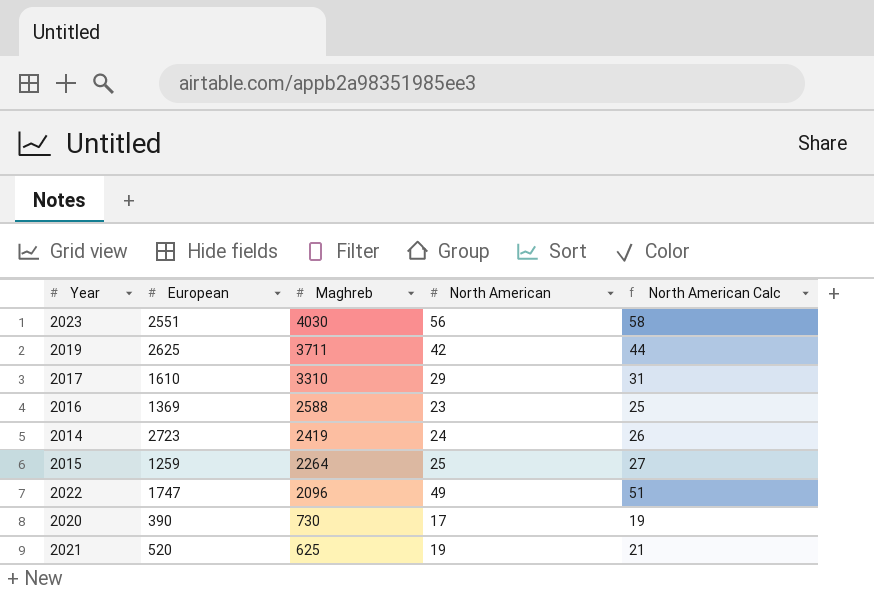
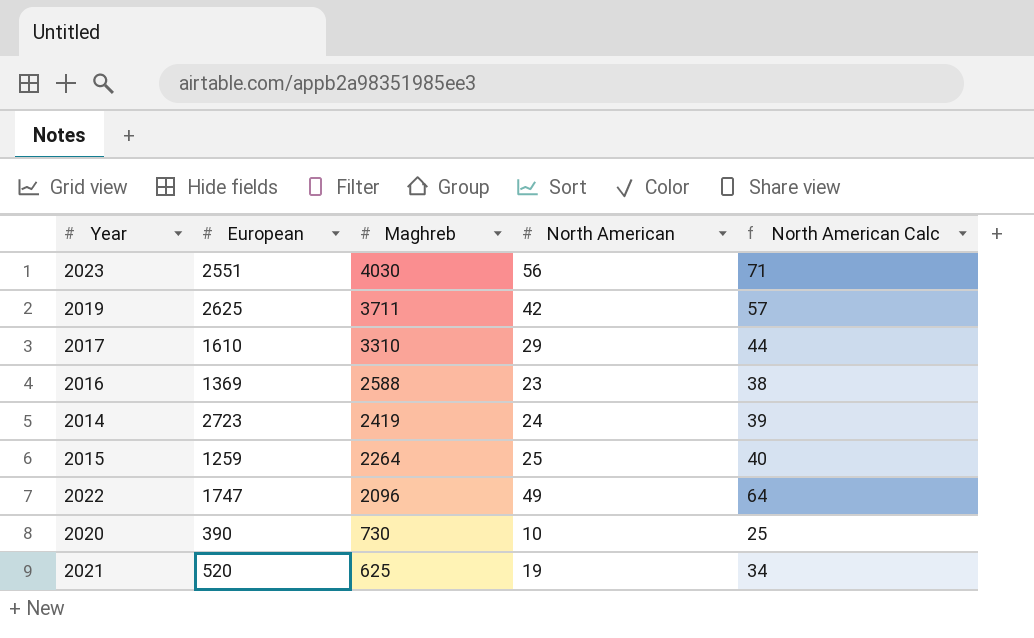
column North American Calc | formula: [North American] + 2 -> [North American] + 15
2020 | North American: 17 -> 10

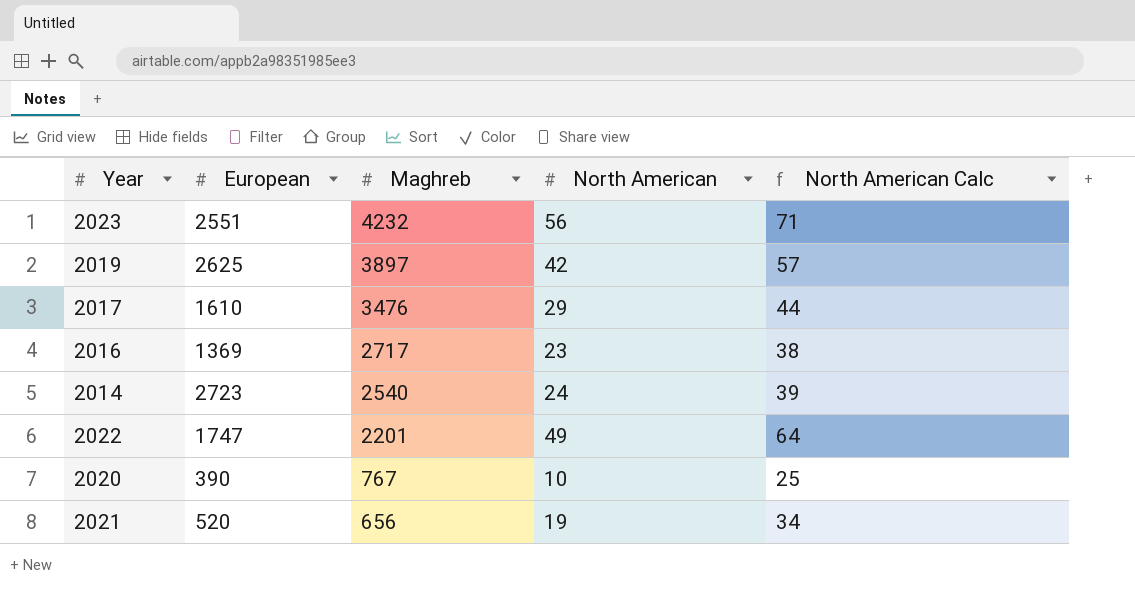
row 2015: 1259 | 2264 | 25 | 40 -> none
2023 | Maghreb: 4030 -> 4232
2019 | Maghreb: 3711 -> 3897
2017 | Maghreb: 3310 -> 3476
2016 | Maghreb: 2588 -> 2717
2014 | Maghreb: 2419 -> 2540
2022 | Maghreb: 2096 -> 2201
2020 | Maghreb: 730 -> 767
2021 | Maghreb: 625 -> 656

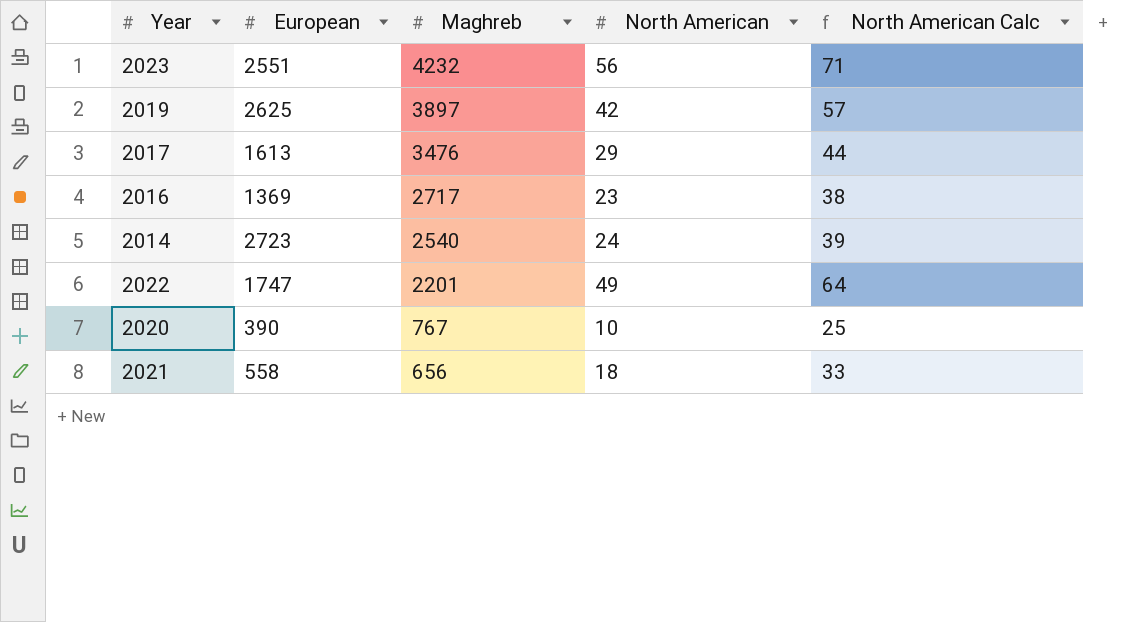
2017 | European: 1610 -> 1613
2021 | European: 520 -> 558
2021 | North American: 19 -> 18
2021 | North American Calc: 34 -> 33

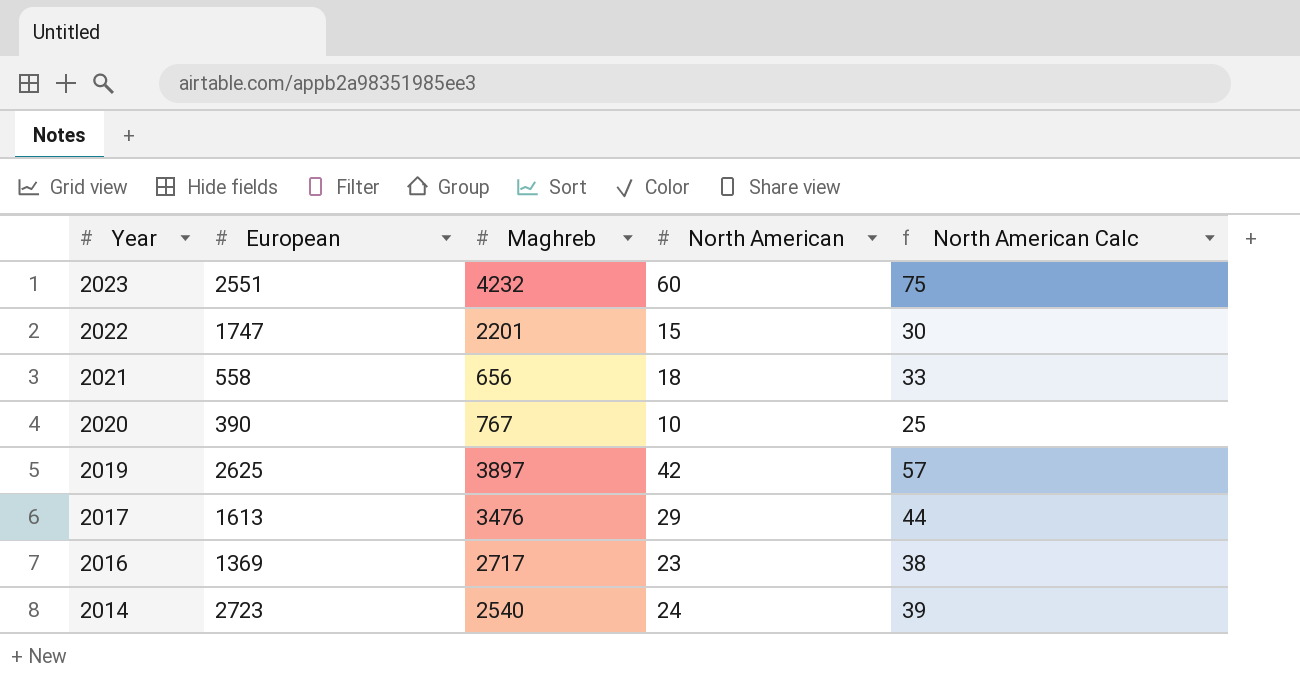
row order: Maghreb descending -> Year descending
2023 | North American: 56 -> 60
2023 | North American Calc: 71 -> 75
2022 | North American: 49 -> 15
2022 | North American Calc: 64 -> 30

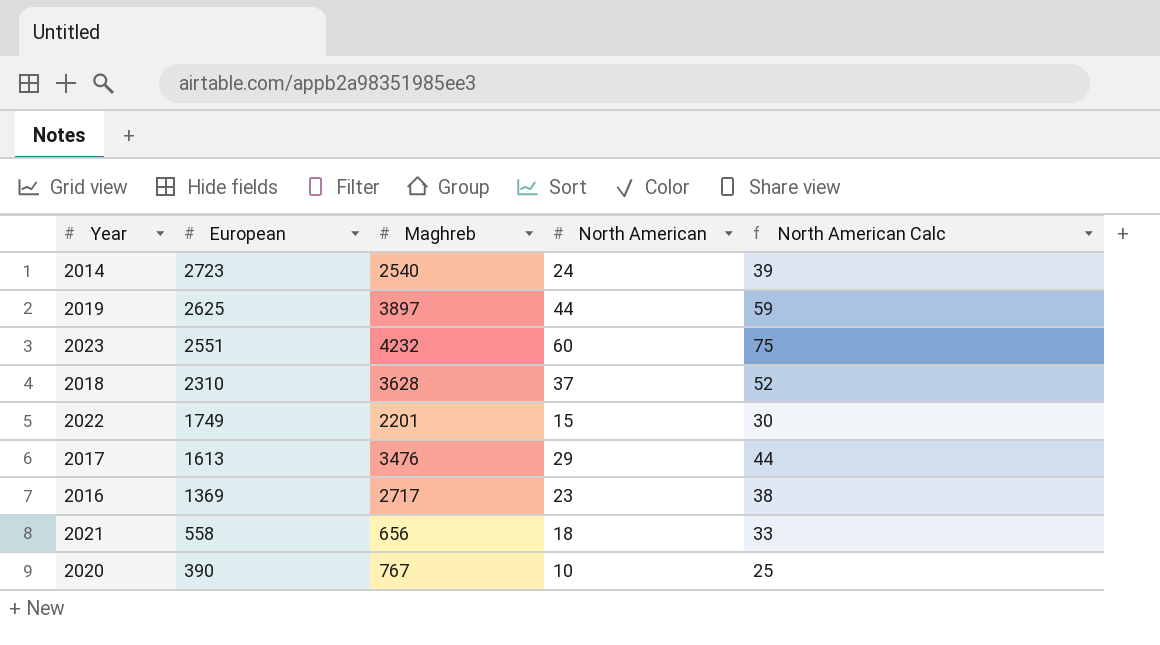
row order: Year descending -> European descending
2019 | North American: 42 -> 44
2019 | North American Calc: 57 -> 59
row 2018: none -> 2310 | 3628 | 37 | 52
2022 | European: 1747 -> 1749

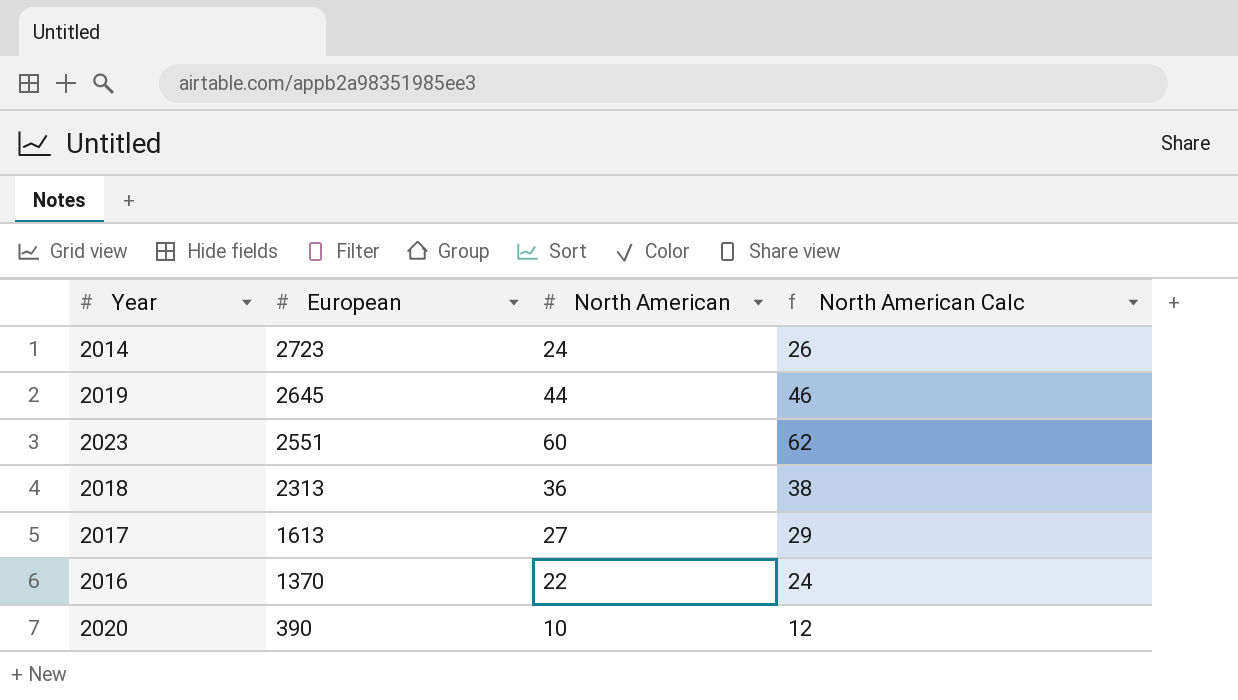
column Maghreb | position: 3 -> none
column North American Calc | formula: [North American] + 15 -> [North American] + 2
row 2022: 1749 | 2201 | 15 | 30 -> none
row 2021: 558 | 656 | 18 | 33 -> none
2019 | European: 2625 -> 2645
2018 | European: 2310 -> 2313
2018 | North American: 37 -> 36
2017 | North American: 29 -> 27
2016 | European: 1369 -> 1370
2016 | North American: 23 -> 22

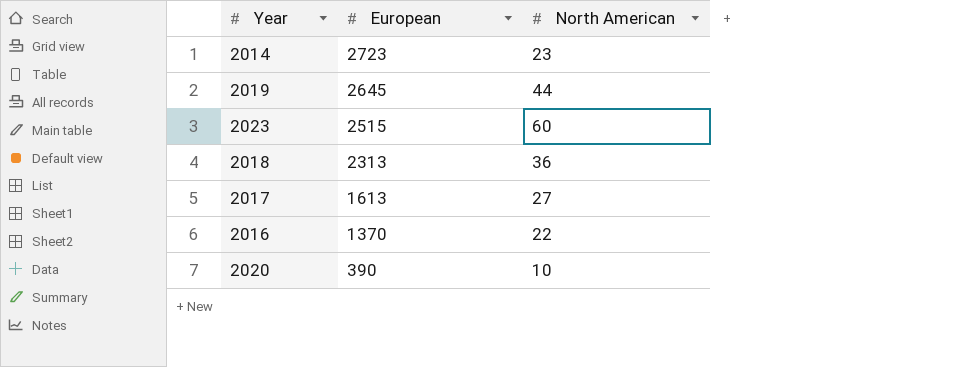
column North American Calc | formula: [North American] + 2 -> none
2014 | North American: 24 -> 23
2023 | European: 2551 -> 2515

